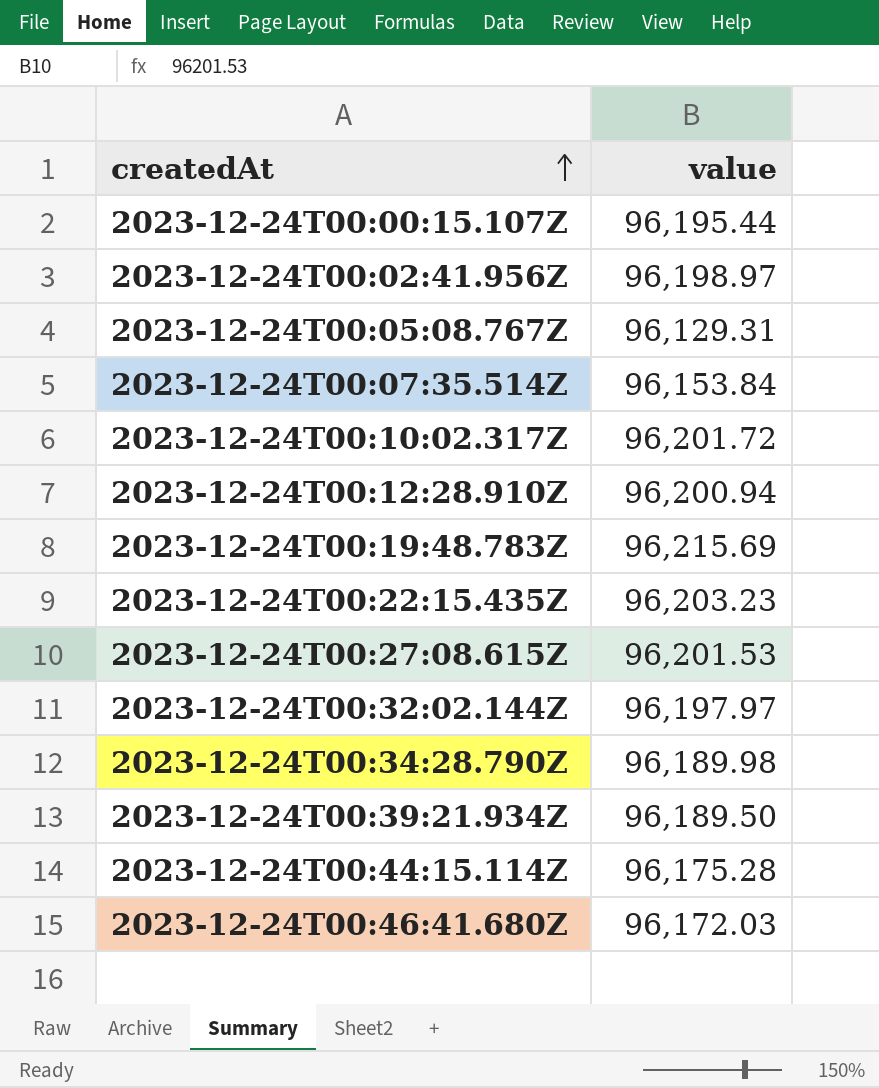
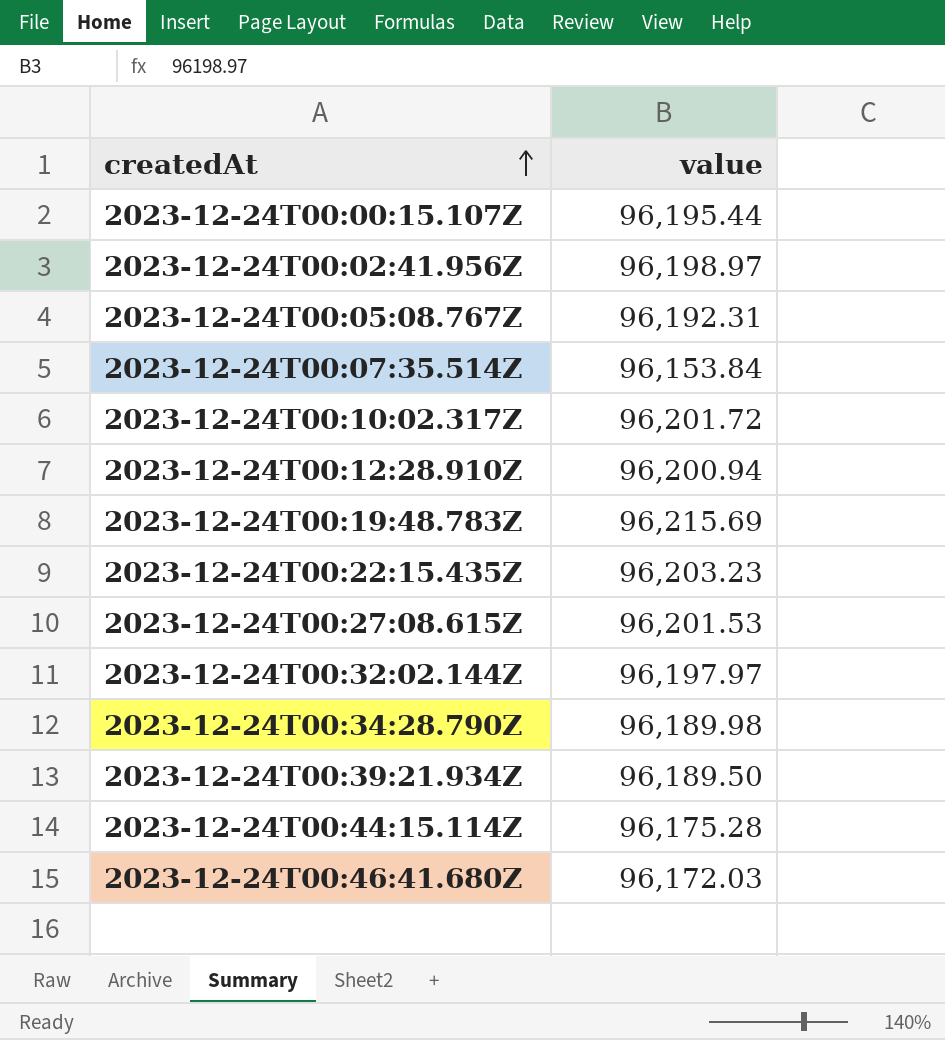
2023-12-24T00:05:08.767Z | value: 96,129.31 -> 96,192.31

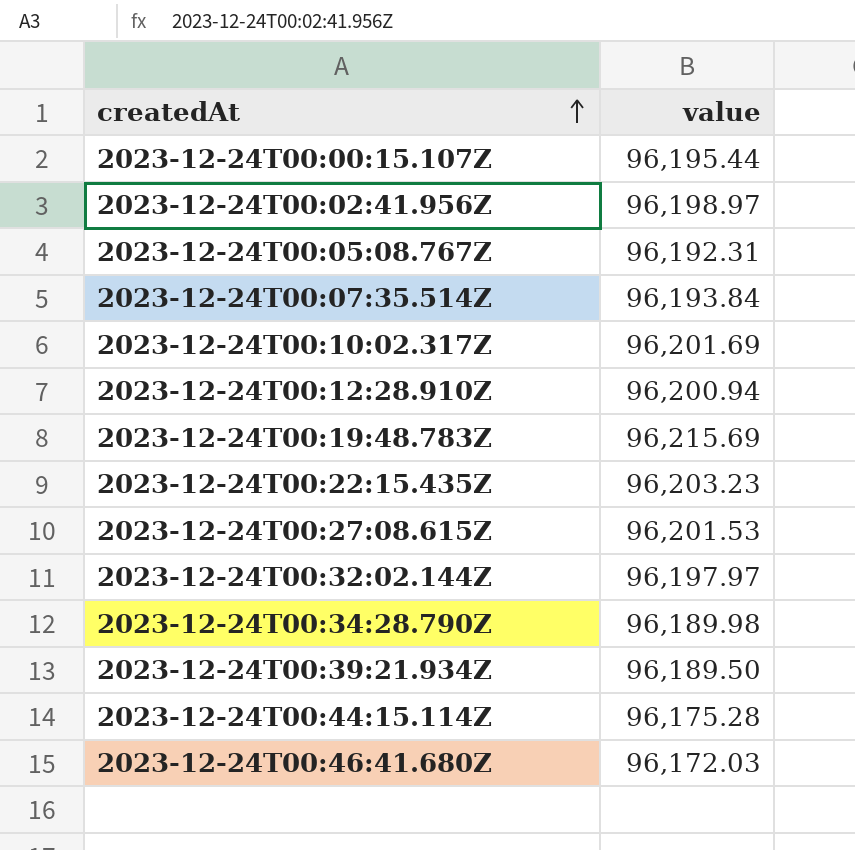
2023-12-24T00:07:35.514Z | value: 96,153.84 -> 96,193.84
2023-12-24T00:10:02.317Z | value: 96,201.72 -> 96,201.69

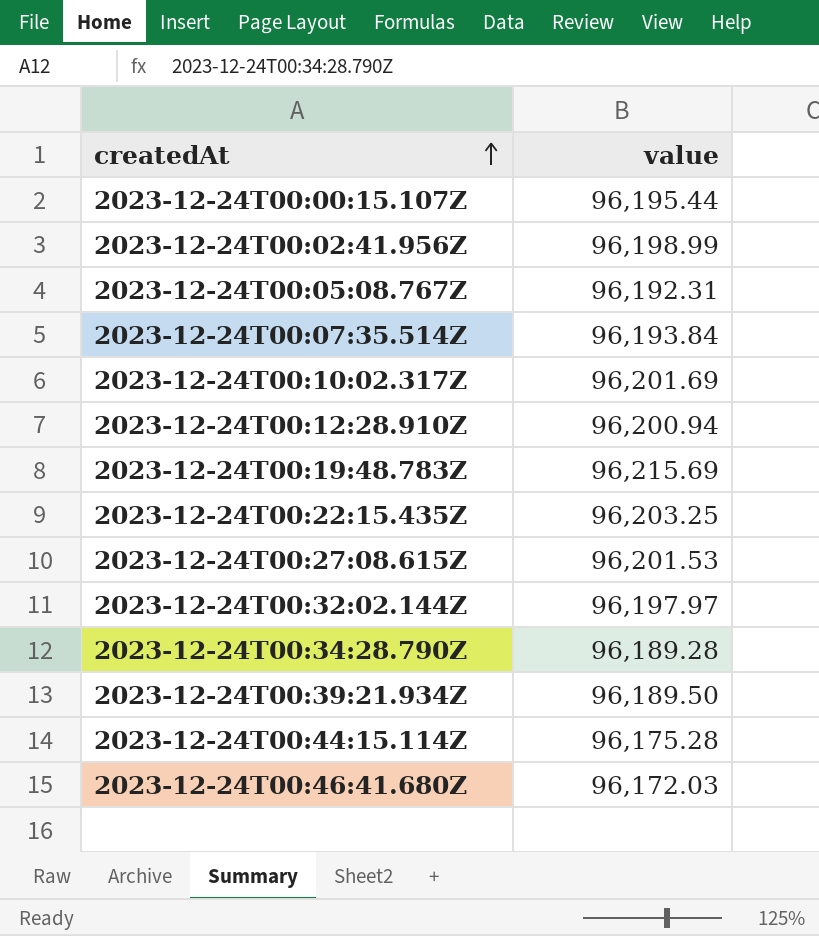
2023-12-24T00:02:41.956Z | value: 96,198.97 -> 96,198.99
2023-12-24T00:22:15.435Z | value: 96,203.23 -> 96,203.25
2023-12-24T00:34:28.790Z | value: 96,189.98 -> 96,189.28

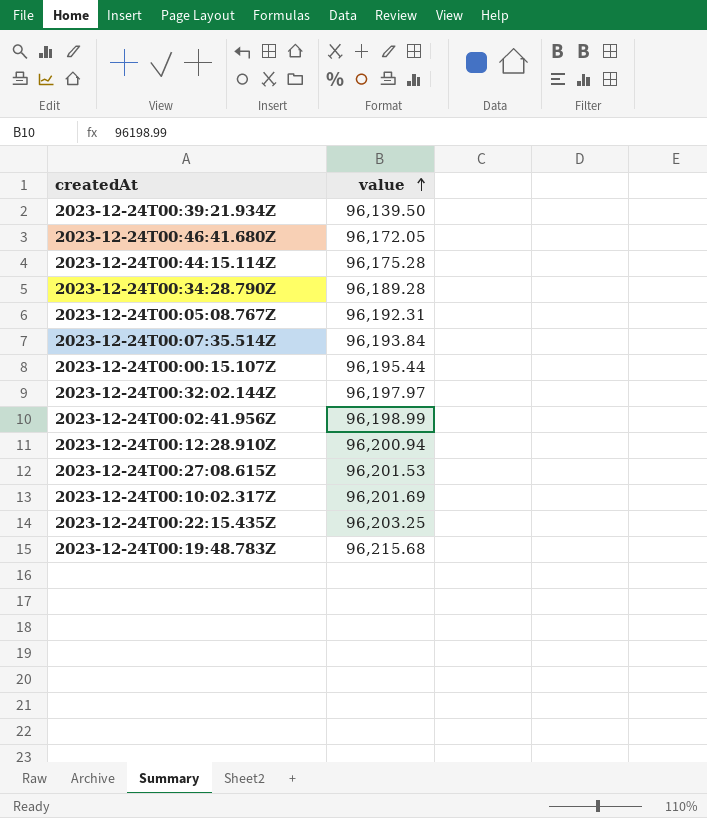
row order: createdAt ascending -> value ascending
2023-12-24T00:39:21.934Z | value: 96,189.50 -> 96,139.50
2023-12-24T00:46:41.680Z | value: 96,172.03 -> 96,172.05
2023-12-24T00:19:48.783Z | value: 96,215.69 -> 96,215.68

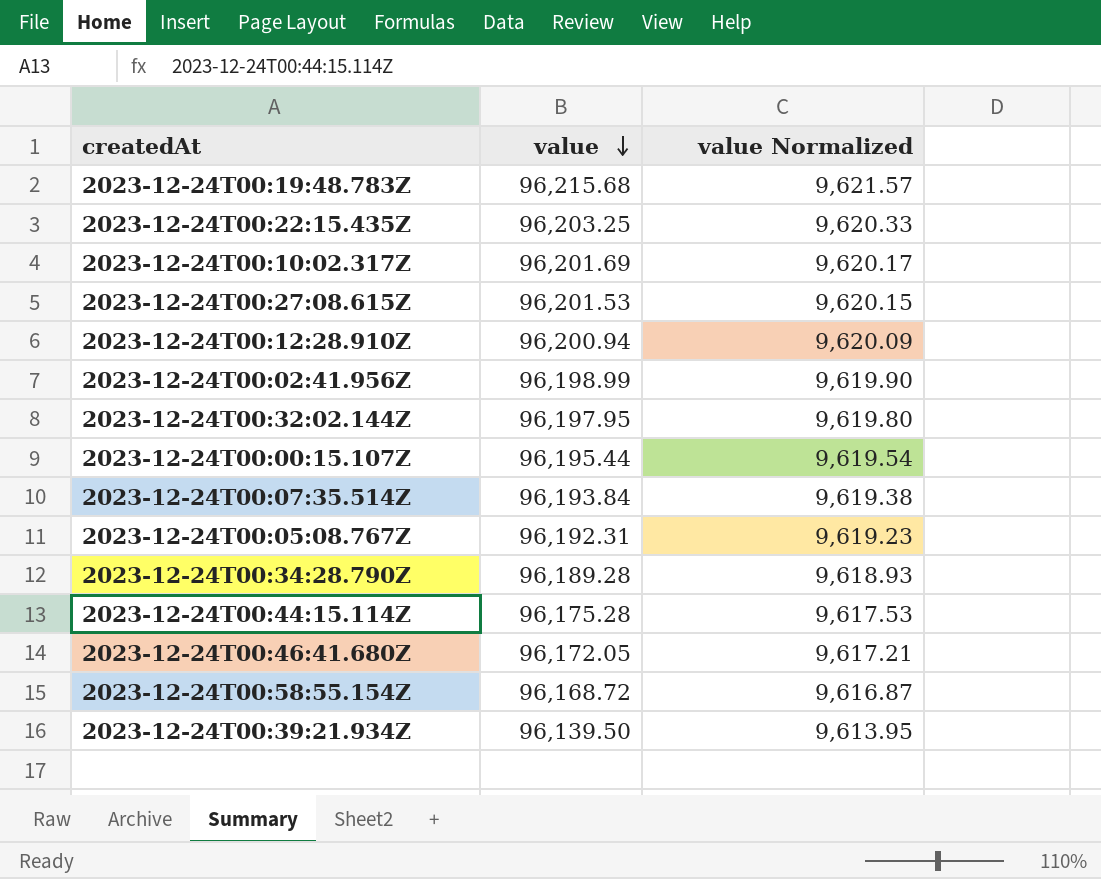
row order: value ascending -> value descending
column value Normalized | formula: none -> [value] * 0.1
2023-12-24T00:32:02.144Z | value: 96,197.97 -> 96,197.95
row 2023-12-24T00:58:55.154Z: none -> 96,168.72 | 9,616.87

